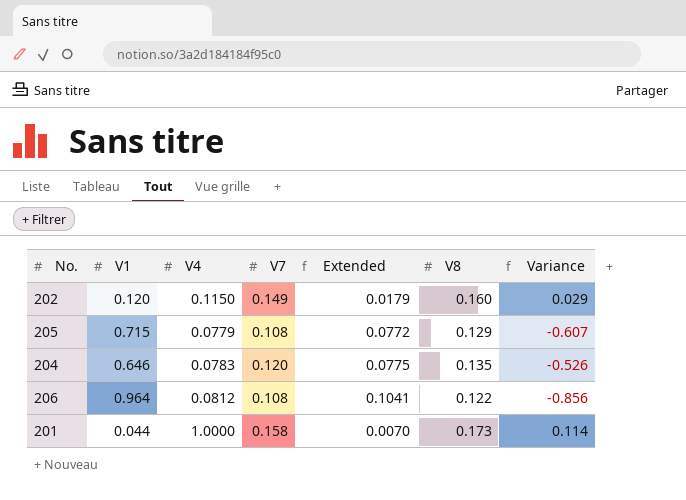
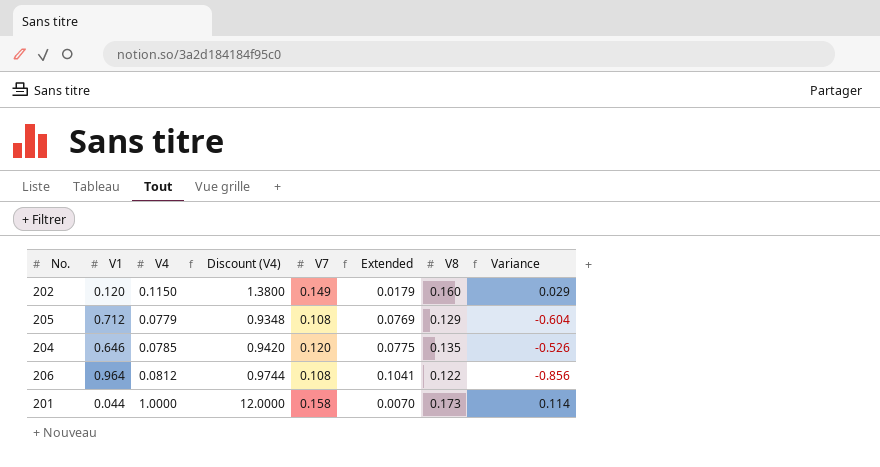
column Discount (V4) | formula: none -> [V4] * 12
205 | V1: 0.715 -> 0.712
205 | Extended: 0.0772 -> 0.0769
205 | Variance: -0.607 -> -0.604
204 | V4: 0.0783 -> 0.0785

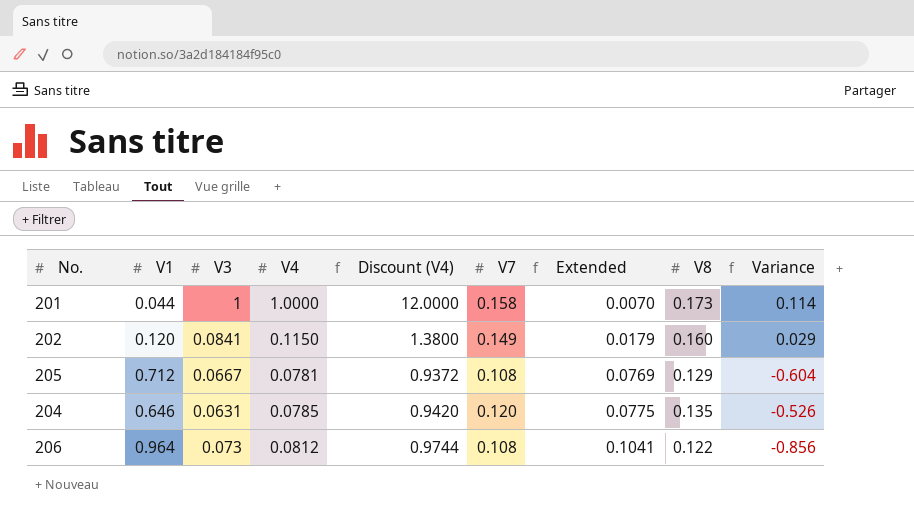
row order: none -> Extended ascending
column V3 | position: none -> 3
205 | V4: 0.0779 -> 0.0781
205 | Discount (V4): 0.9348 -> 0.9372

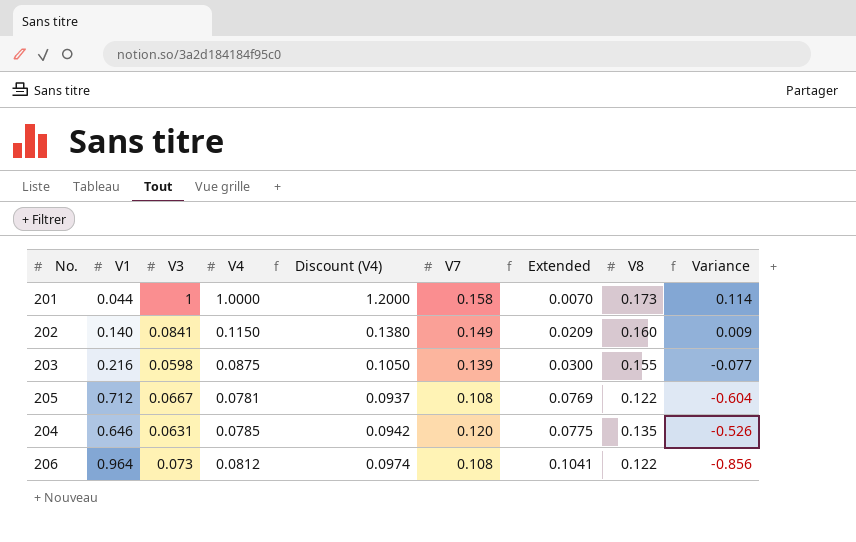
column Discount (V4) | formula: [V4] * 12 -> [V4] * 1.2
202 | V1: 0.120 -> 0.140
202 | Extended: 0.0179 -> 0.0209
202 | Variance: 0.029 -> 0.009
row 203: none -> 0.216 | 0.0598 | 0.0875 | 0.1050 | 0.139 | 0.0300 | 0.155 | -0.077
205 | V8: 0.129 -> 0.122

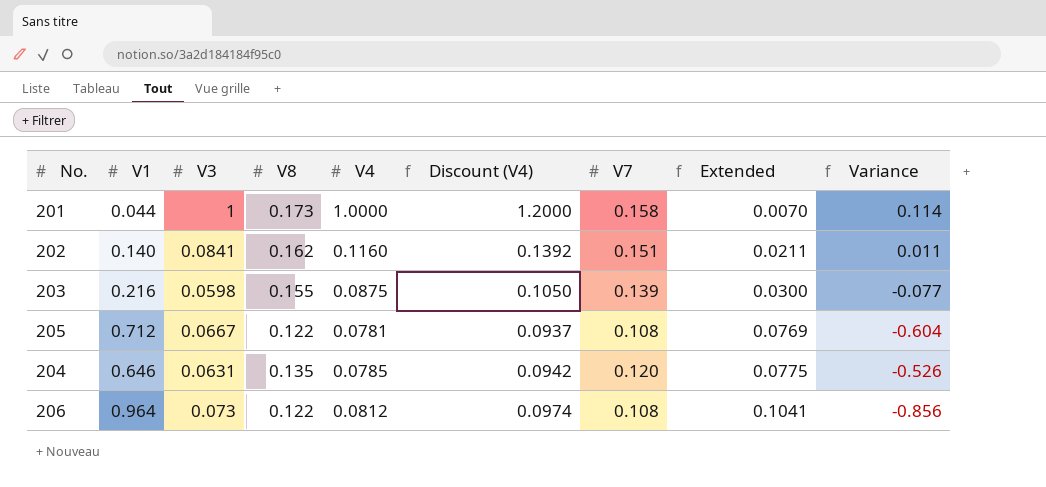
column V8 | position: 8 -> 4
202 | V8: 0.160 -> 0.162
202 | V4: 0.1150 -> 0.1160
202 | Discount (V4): 0.1380 -> 0.1392
202 | V7: 0.149 -> 0.151
202 | Extended: 0.0209 -> 0.0211
202 | Variance: 0.009 -> 0.011

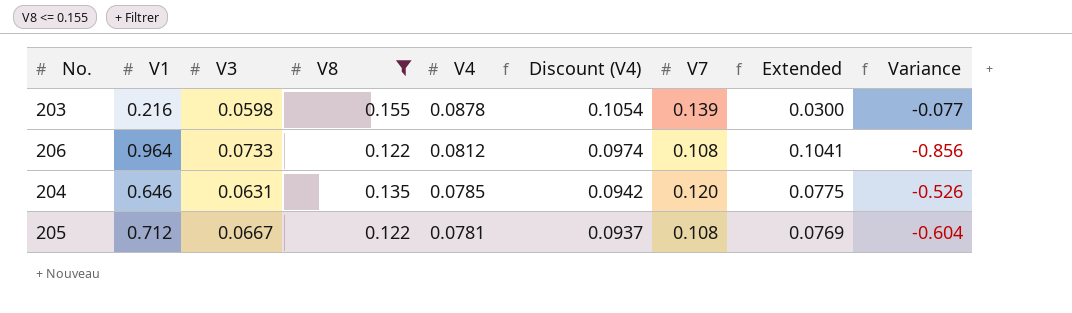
filter: none -> V8 <= 0.155
row order: Extended ascending -> V4 descending
203 | V4: 0.0875 -> 0.0878
203 | Discount (V4): 0.1050 -> 0.1054
206 | V3: 0.073 -> 0.0733

